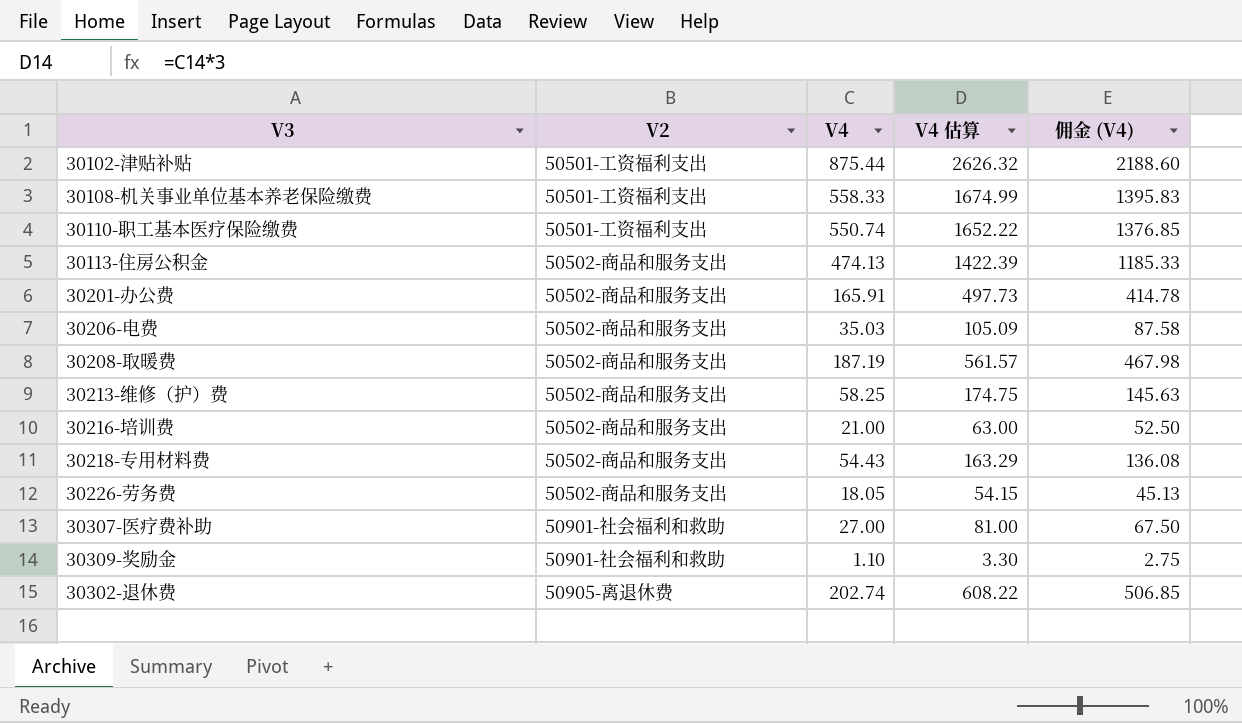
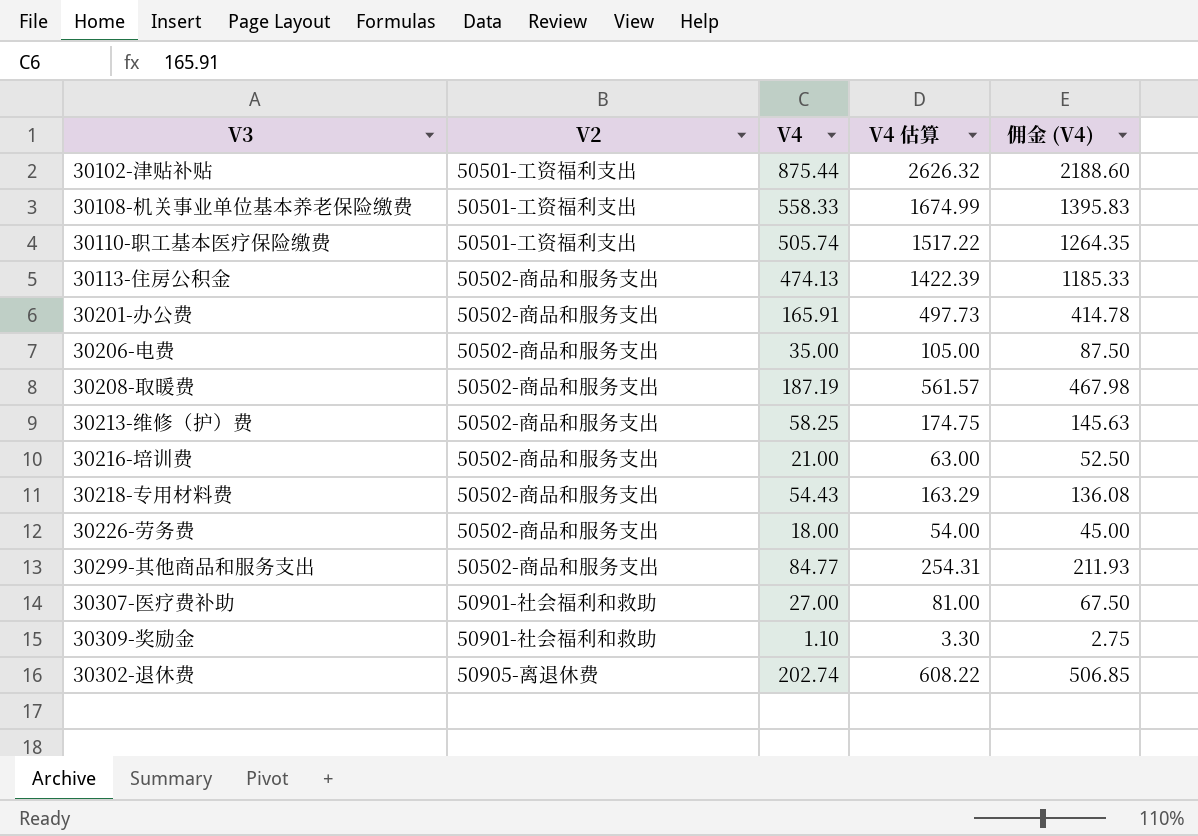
30110-职工基本医疗保险缴费 | V4: 550.74 -> 505.74
30110-职工基本医疗保险缴费 | V4 估算: 1652.22 -> 1517.22
30110-职工基本医疗保险缴费 | 佣金 (V4): 1376.85 -> 1264.35
30206-电费 | V4: 35.03 -> 35.00
30206-电费 | V4 估算: 105.09 -> 105.00
30206-电费 | 佣金 (V4): 87.58 -> 87.50
30226-劳务费 | V4: 18.05 -> 18.00
30226-劳务费 | V4 估算: 54.15 -> 54.00
30226-劳务费 | 佣金 (V4): 45.13 -> 45.00
row 30299-其他商品和服务支出: none -> 50502-商品和服务支出 | 84.77 | 254.31 | 211.93

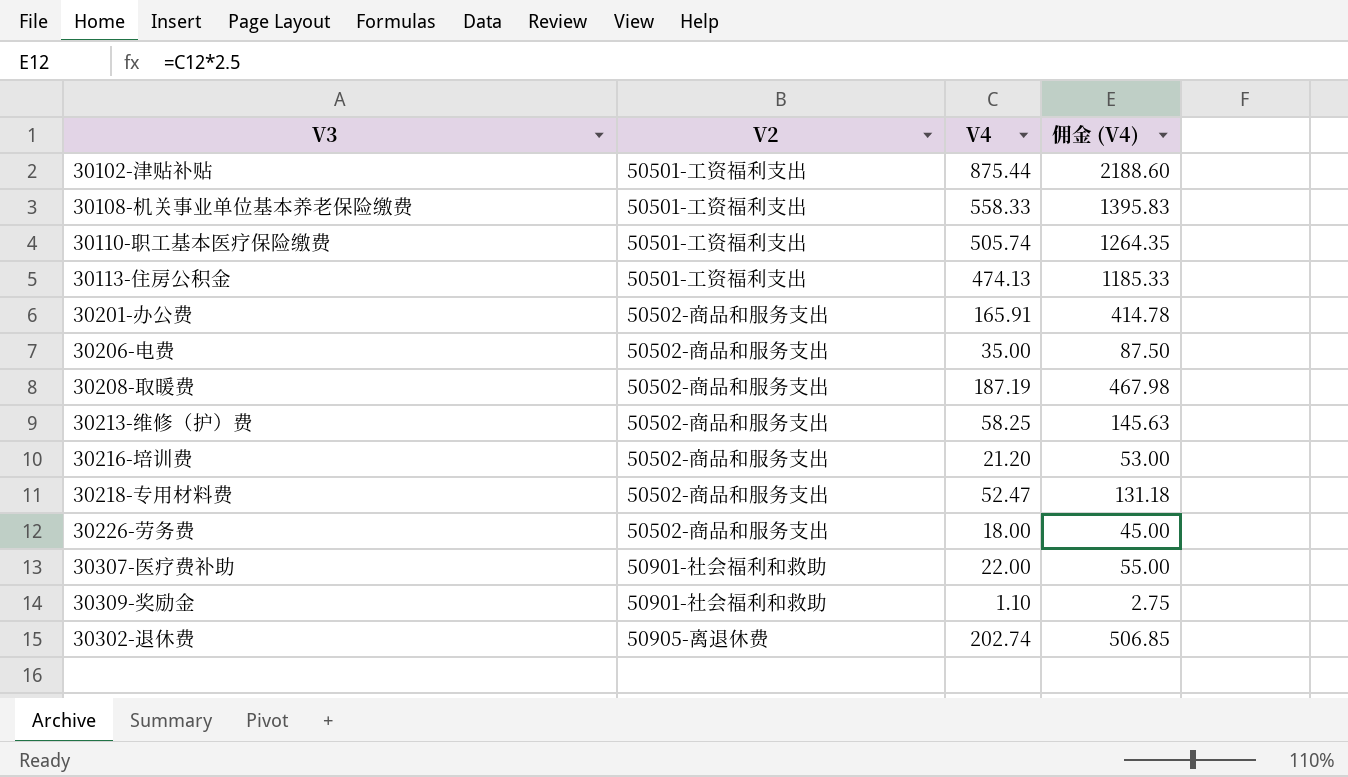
column V4 估算 | formula: [V4] * 3 -> none
row 30299-其他商品和服务支出: 50502-商品和服务支出 | 84.77 | 254.31 | 211.93 -> none
30113-住房公积金 | V2: 50502-商品和服务支出 -> 50501-工资福利支出
30216-培训费 | V4: 21.00 -> 21.20
30216-培训费 | 佣金 (V4): 52.50 -> 53.00
30218-专用材料费 | V4: 54.43 -> 52.47
30218-专用材料费 | 佣金 (V4): 136.08 -> 131.18
30307-医疗费补助 | V4: 27.00 -> 22.00
30307-医疗费补助 | 佣金 (V4): 67.50 -> 55.00

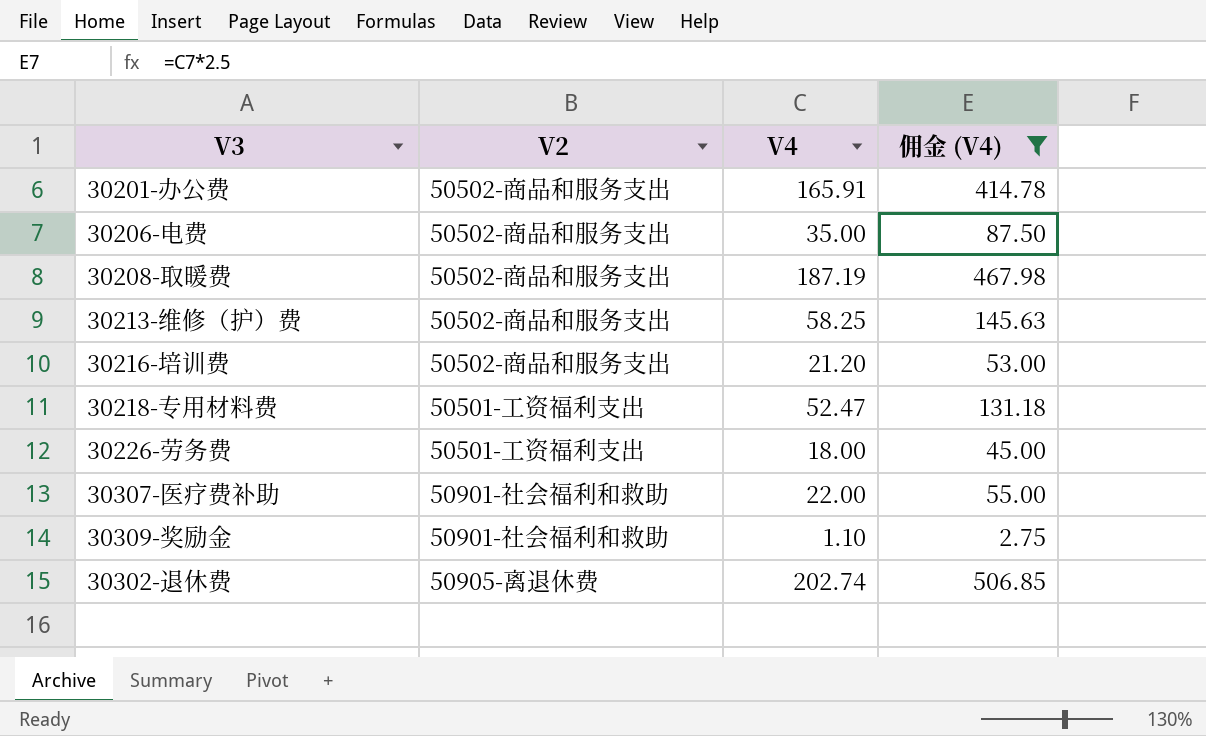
filter: none -> 佣金 (V4) <= 506.85
30218-专用材料费 | V2: 50502-商品和服务支出 -> 50501-工资福利支出
30226-劳务费 | V2: 50502-商品和服务支出 -> 50501-工资福利支出

